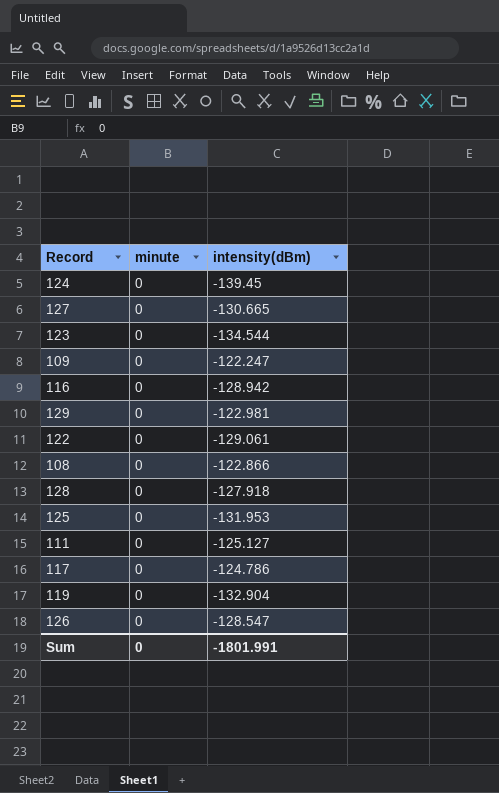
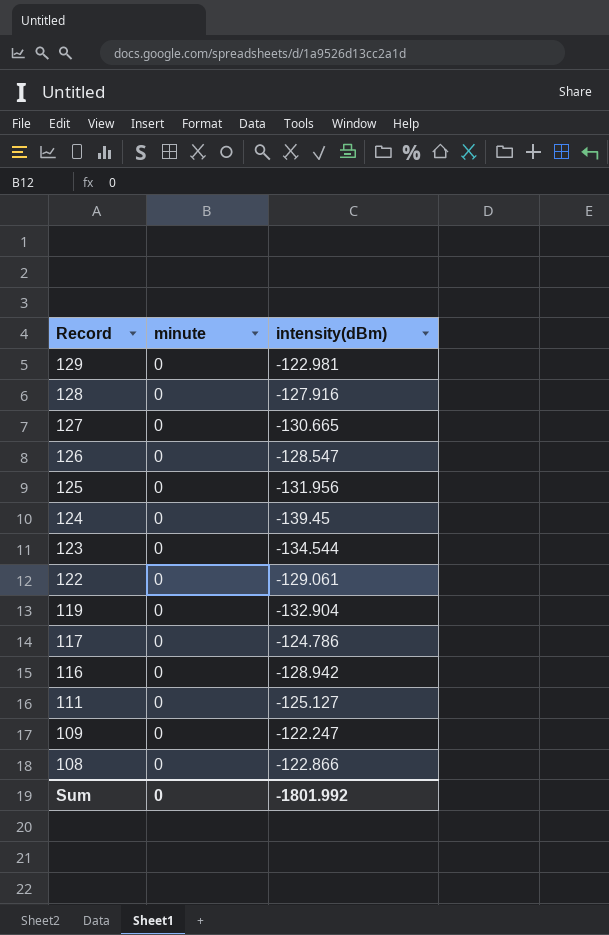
row order: none -> Record descending
128 | intensity(dBm): -127.918 -> -127.916
125 | intensity(dBm): -131.953 -> -131.956
Sum | intensity(dBm): -1801.991 -> -1801.992

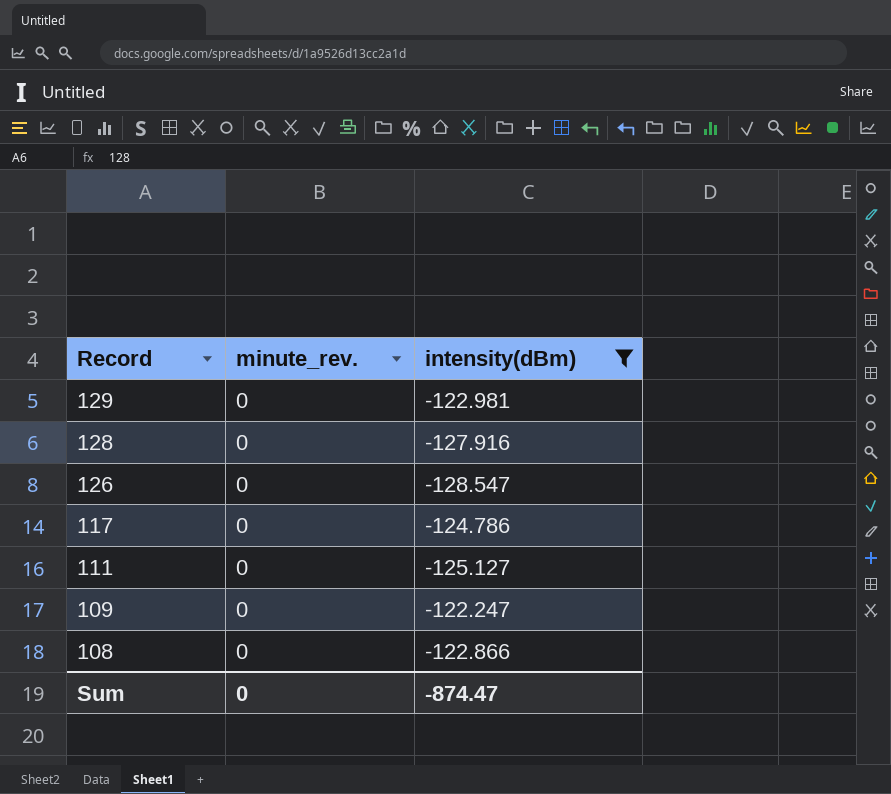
filter: none -> intensity(dBm) >= -128.547
column name: minute -> minute_rev.
Sum | intensity(dBm): -1801.992 -> -874.47

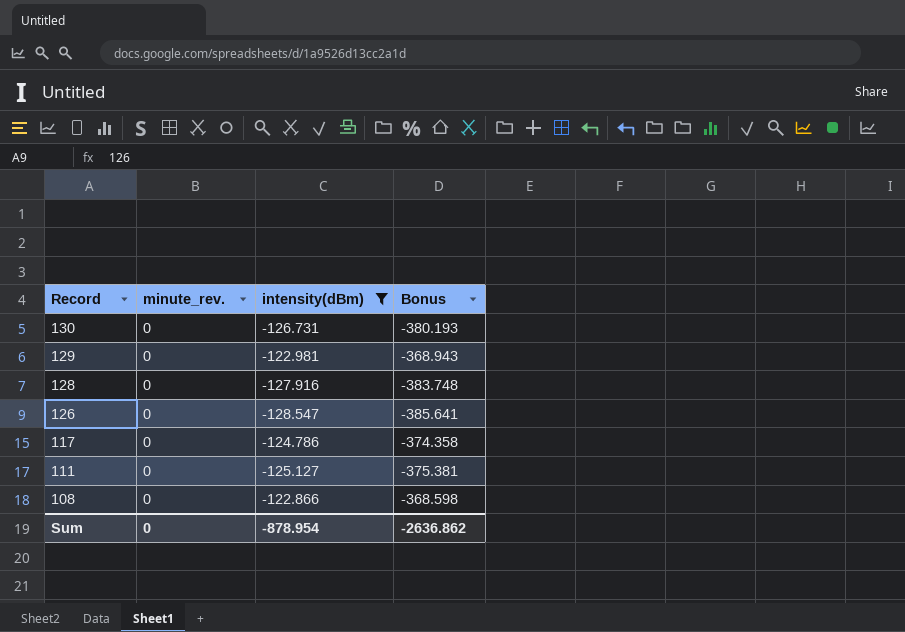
column Bonus | formula: none -> [intensity(dBm)] * 3
row 109: 0 | -122.247 -> none
row 130: none -> 0 | -126.731 | -380.193
Sum | intensity(dBm): -874.47 -> -878.954

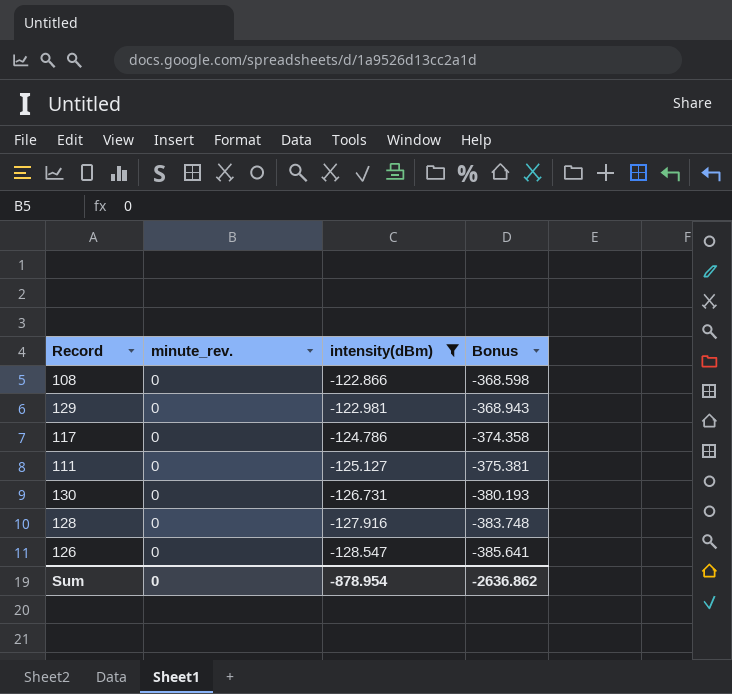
row order: Record descending -> intensity(dBm) descending

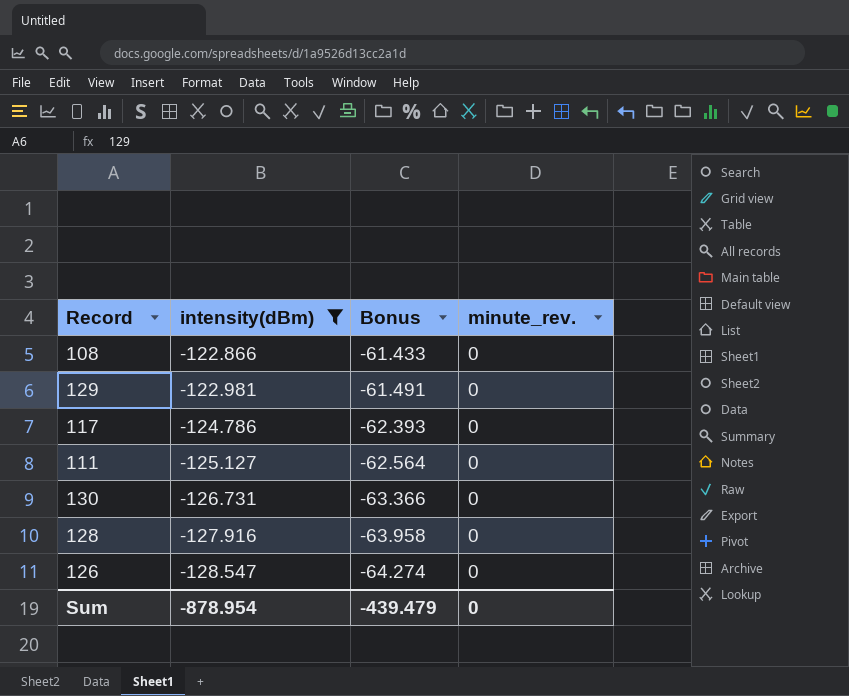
column Bonus | formula: [intensity(dBm)] * 3 -> [intensity(dBm)] * 0.5
column minute_rev. | position: 2 -> 4
Sum | Bonus: -2636.862 -> -439.479

